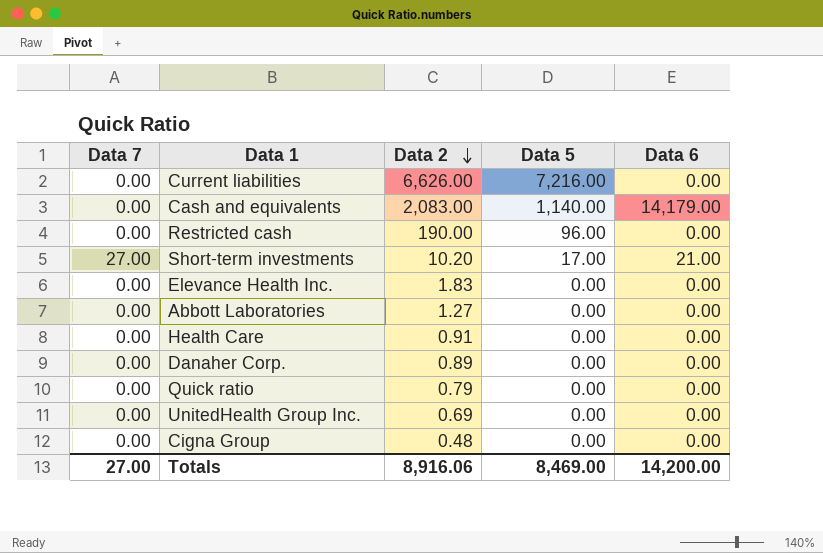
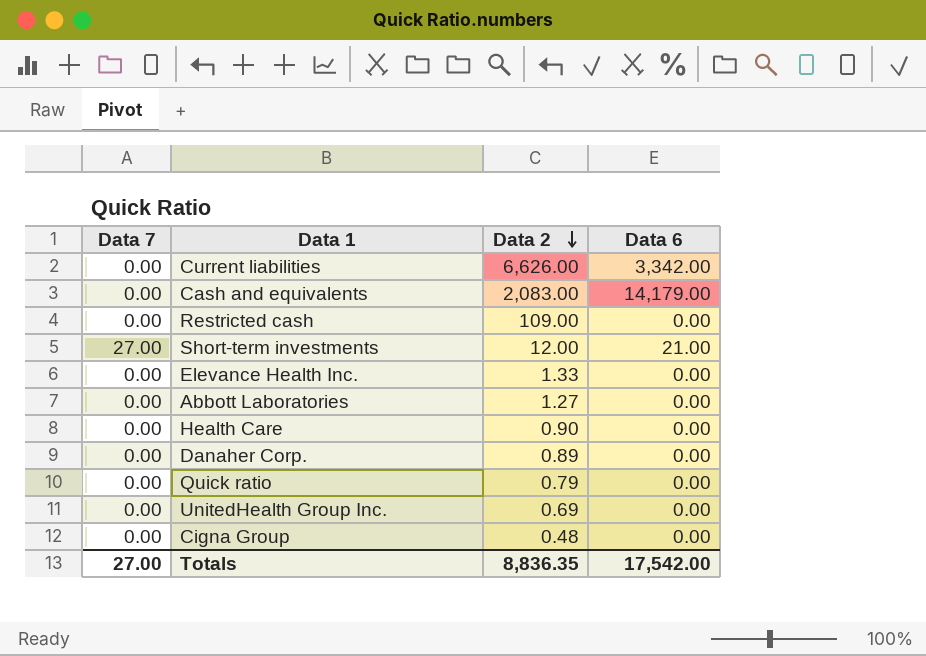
column Data 5 | position: 4 -> none
Current liabilities | Data 6: 0.00 -> 3,342.00
Restricted cash | Data 2: 190.00 -> 109.00
Short-term investments | Data 2: 10.20 -> 12.00
Elevance Health Inc. | Data 2: 1.83 -> 1.33
Health Care | Data 2: 0.91 -> 0.90
Totals | Data 2: 8,916.06 -> 8,836.35
Totals | Data 6: 14,200.00 -> 17,542.00

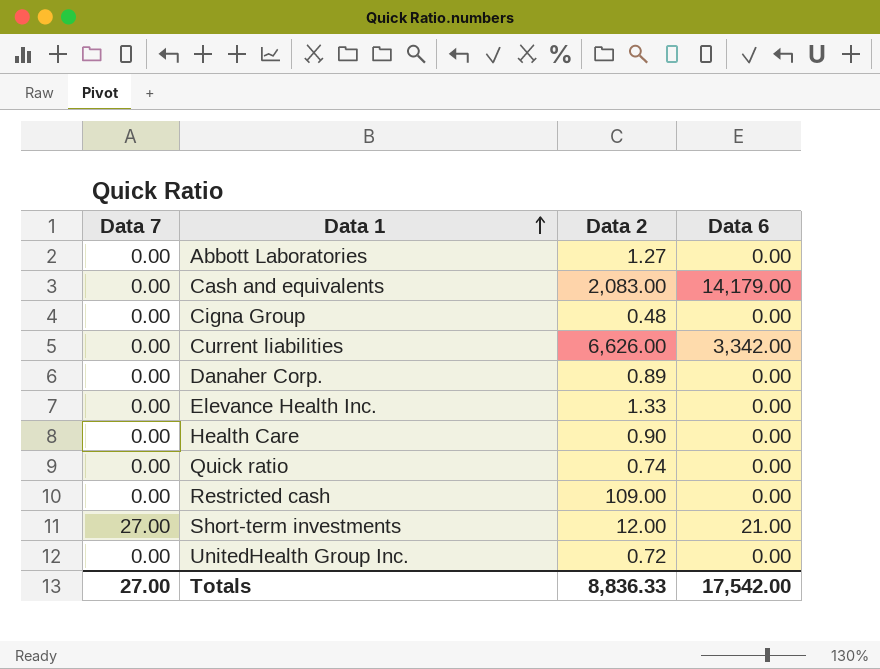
row order: Data 2 descending -> Data 1 ascending
Quick ratio | Data 2: 0.79 -> 0.74
UnitedHealth Group Inc. | Data 2: 0.69 -> 0.72
Totals | Data 2: 8,836.35 -> 8,836.33

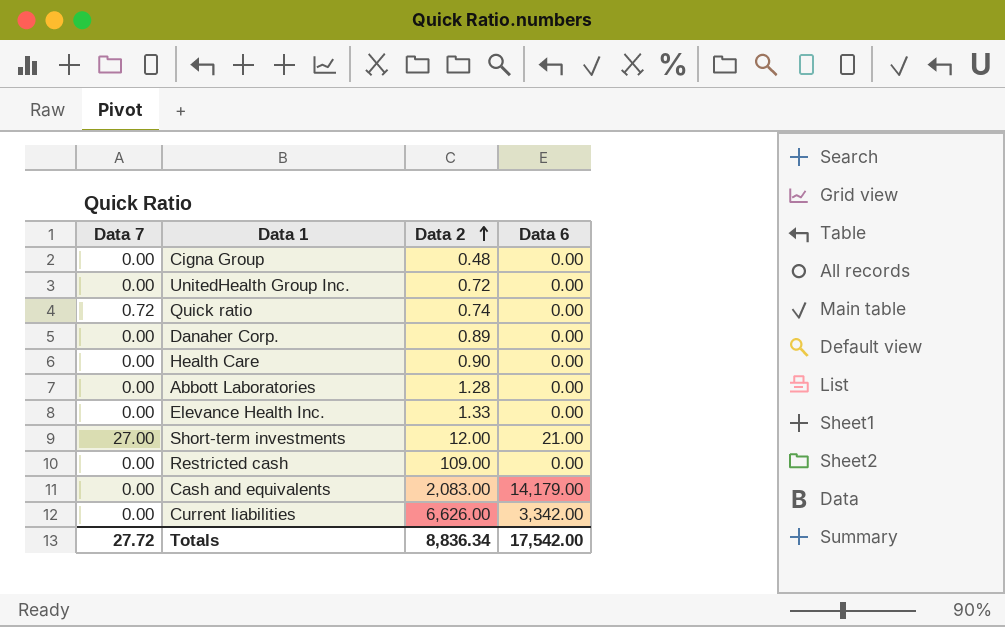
row order: Data 1 ascending -> Data 2 ascending
Quick ratio | Data 7: 0.00 -> 0.72
Abbott Laboratories | Data 2: 1.27 -> 1.28
Totals | Data 7: 27.00 -> 27.72
Totals | Data 2: 8,836.33 -> 8,836.34

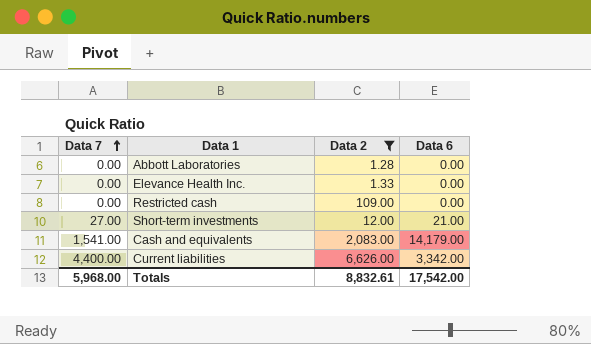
filter: none -> Data 2 >= 1.28
row order: Data 2 ascending -> Data 7 ascending
Cash and equivalents | Data 7: 0.00 -> 1,541.00
Current liabilities | Data 7: 0.00 -> 4,400.00
Totals | Data 7: 27.72 -> 5,968.00
Totals | Data 2: 8,836.34 -> 8,832.61

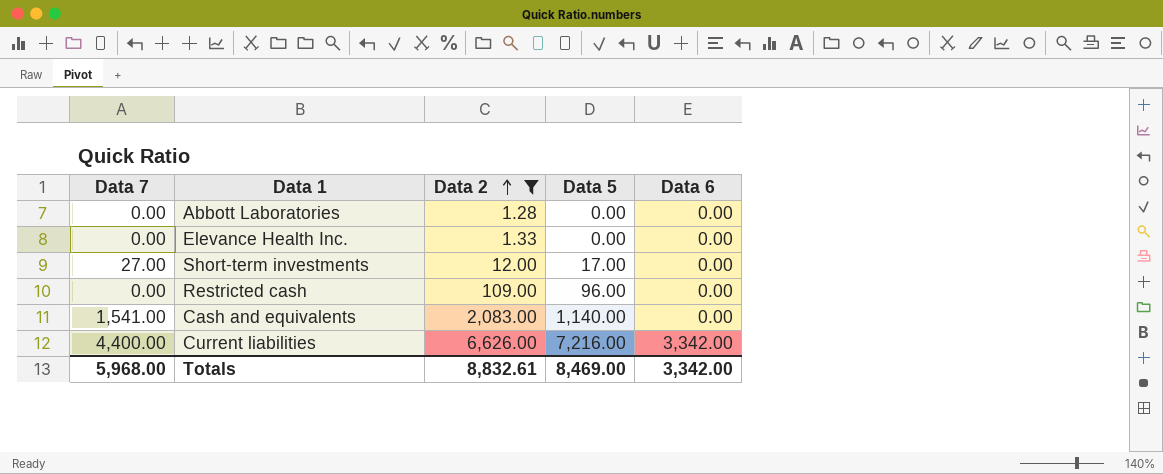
row order: Data 7 ascending -> Data 2 ascending
column Data 5 | position: none -> 4
Short-term investments | Data 6: 21.00 -> 0.00
Cash and equivalents | Data 6: 14,179.00 -> 0.00
Totals | Data 6: 17,542.00 -> 3,342.00

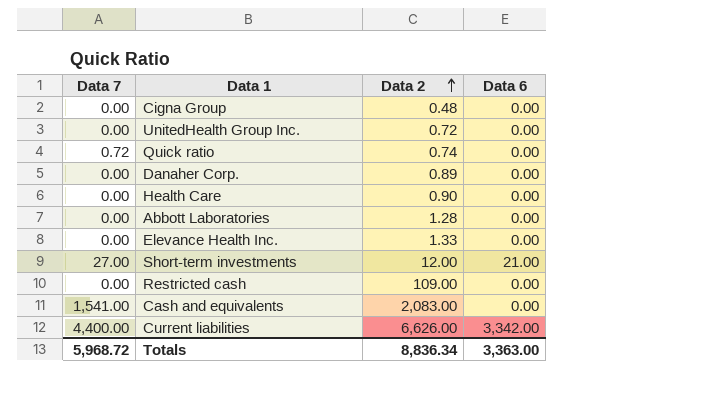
filter: Data 2 >= 1.28 -> none
column Data 5 | position: 4 -> none
Short-term investments | Data 6: 0.00 -> 21.00
Totals | Data 7: 5,968.00 -> 5,968.72
Totals | Data 2: 8,832.61 -> 8,836.34
Totals | Data 6: 3,342.00 -> 3,363.00

